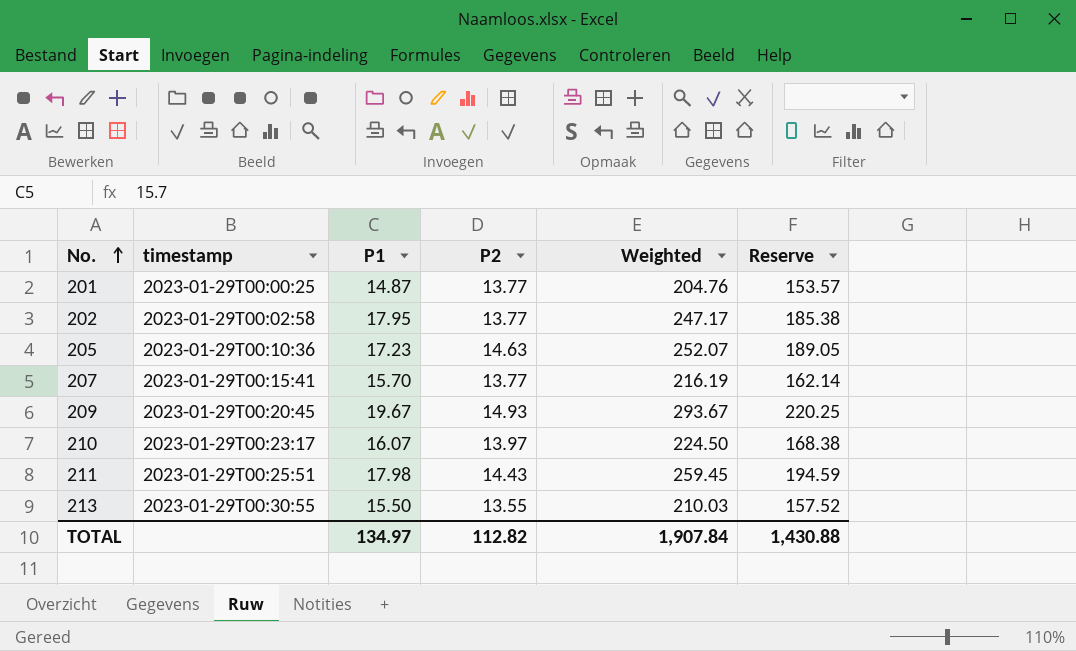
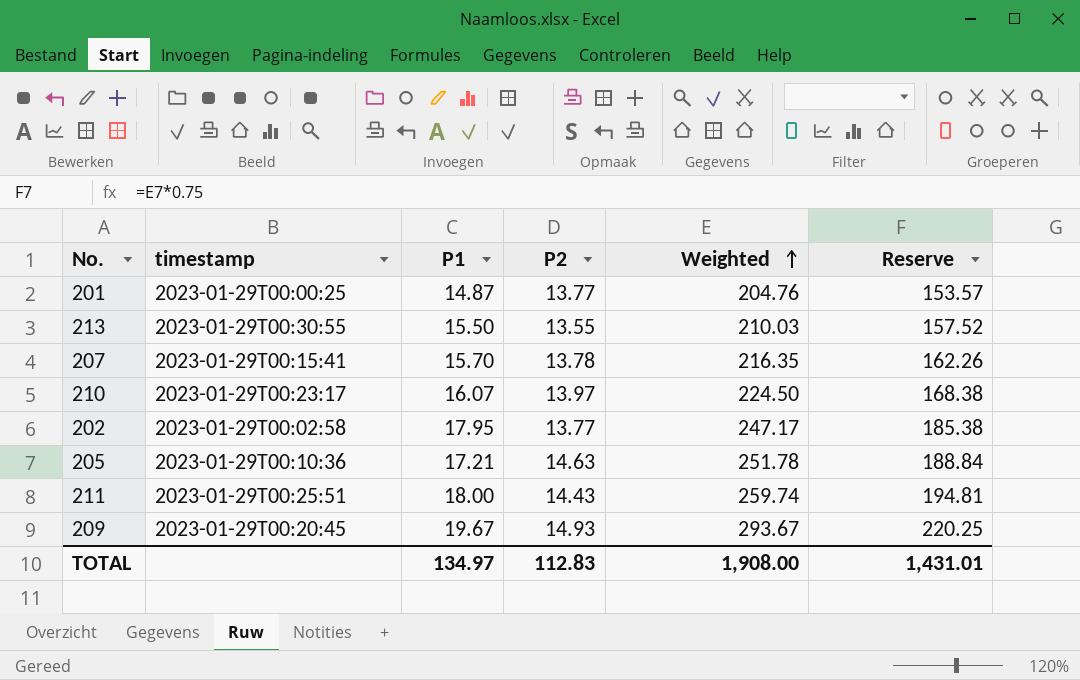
row order: No. ascending -> Weighted ascending
207 | P2: 13.77 -> 13.78
207 | Weighted: 216.19 -> 216.35
207 | Reserve: 162.14 -> 162.26
205 | P1: 17.23 -> 17.21
205 | Weighted: 252.07 -> 251.78
205 | Reserve: 189.05 -> 188.84
211 | P1: 17.98 -> 18.00
211 | Weighted: 259.45 -> 259.74
211 | Reserve: 194.59 -> 194.81
TOTAL | P2: 112.82 -> 112.83
TOTAL | Weighted: 1,907.84 -> 1,908.00
TOTAL | Reserve: 1,430.88 -> 1,431.01

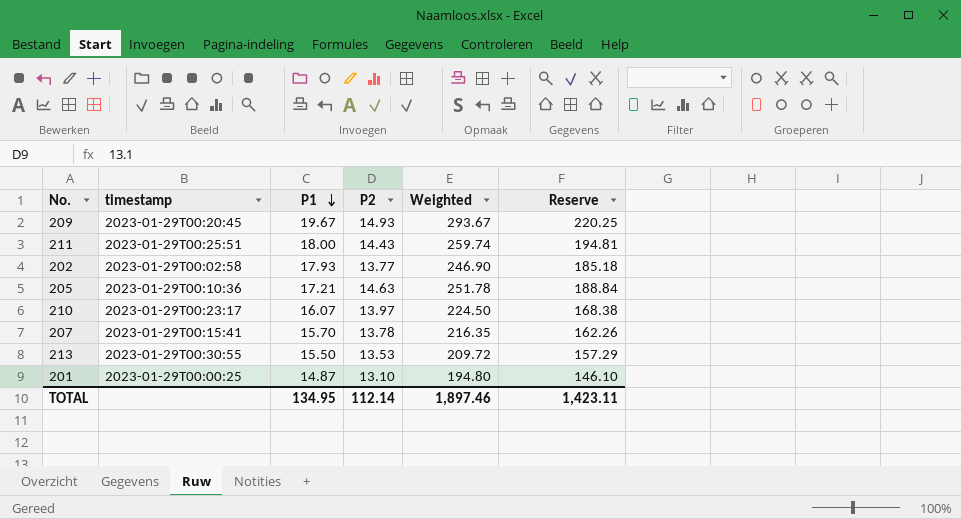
row order: Weighted ascending -> P1 descending
202 | P1: 17.95 -> 17.93
202 | Weighted: 247.17 -> 246.90
202 | Reserve: 185.38 -> 185.18
213 | P2: 13.55 -> 13.53
213 | Weighted: 210.03 -> 209.72
213 | Reserve: 157.52 -> 157.29
201 | P2: 13.77 -> 13.10
201 | Weighted: 204.76 -> 194.80
201 | Reserve: 153.57 -> 146.10
TOTAL | P1: 134.97 -> 134.95
TOTAL | P2: 112.83 -> 112.14
TOTAL | Weighted: 1,908.00 -> 1,897.46
TOTAL | Reserve: 1,431.01 -> 1,423.11

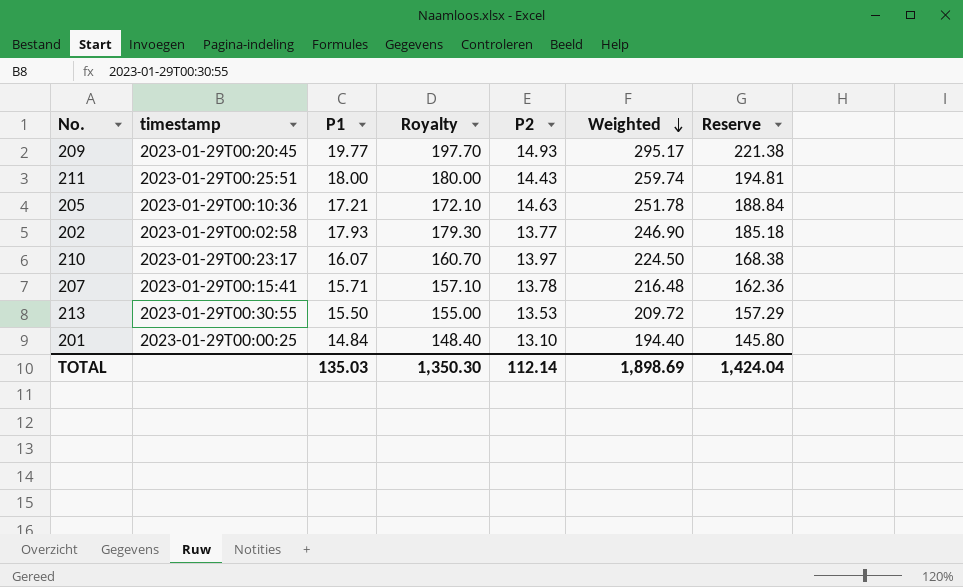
row order: P1 descending -> Weighted descending
column Royalty | formula: none -> [P1] * 10
209 | P1: 19.67 -> 19.77
209 | Weighted: 293.67 -> 295.17
209 | Reserve: 220.25 -> 221.38
207 | P1: 15.70 -> 15.71
207 | Weighted: 216.35 -> 216.48
207 | Reserve: 162.26 -> 162.36
201 | P1: 14.87 -> 14.84
201 | Weighted: 194.80 -> 194.40
201 | Reserve: 146.10 -> 145.80
TOTAL | P1: 134.95 -> 135.03
TOTAL | Weighted: 1,897.46 -> 1,898.69
TOTAL | Reserve: 1,423.11 -> 1,424.04

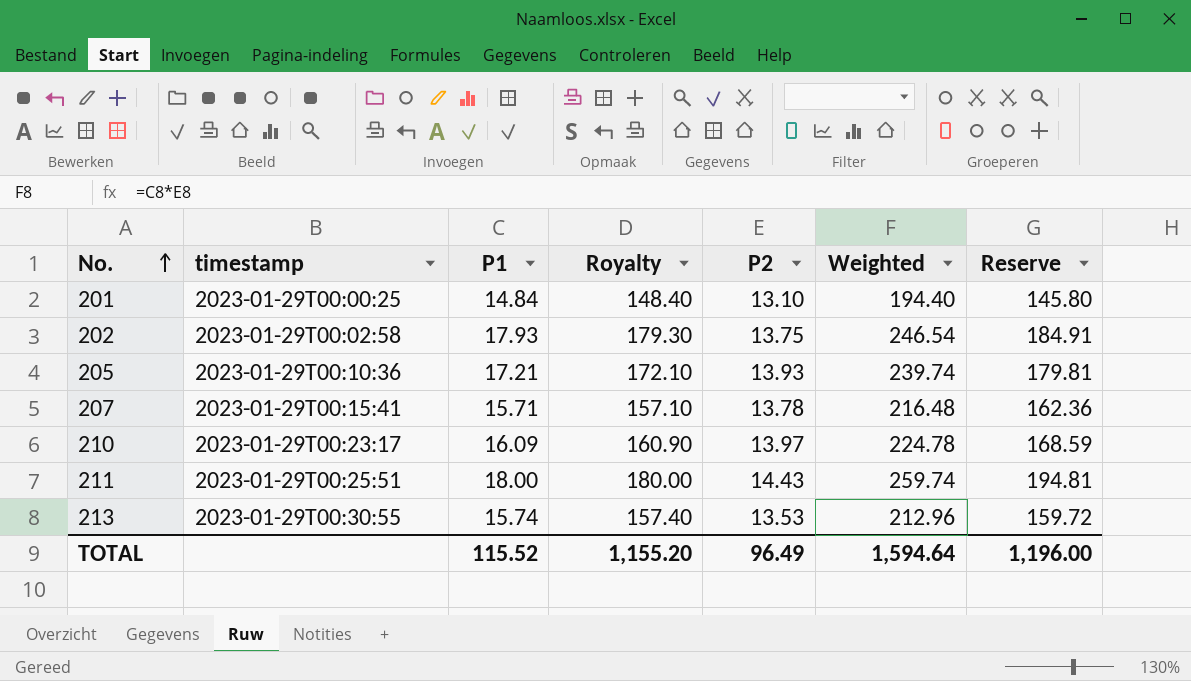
row order: Weighted descending -> No. ascending
row 209: 2023-01-29T00:20:45 | 19.77 | 197.70 | 14.93 | 295.17 | 221.38 -> none
202 | P2: 13.77 -> 13.75
202 | Weighted: 246.90 -> 246.54
202 | Reserve: 185.18 -> 184.91
205 | P2: 14.63 -> 13.93
205 | Weighted: 251.78 -> 239.74
205 | Reserve: 188.84 -> 179.81
210 | P1: 16.07 -> 16.09
210 | Royalty: 160.70 -> 160.90
210 | Weighted: 224.50 -> 224.78
210 | Reserve: 168.38 -> 168.59
213 | P1: 15.50 -> 15.74
213 | Royalty: 155.00 -> 157.40
213 | Weighted: 209.72 -> 212.96
213 | Reserve: 157.29 -> 159.72
TOTAL | P1: 135.03 -> 115.52
TOTAL | Royalty: 1,350.30 -> 1,155.20
TOTAL | P2: 112.14 -> 96.49
TOTAL | Weighted: 1,898.69 -> 1,594.64
TOTAL | Reserve: 1,424.04 -> 1,196.00

